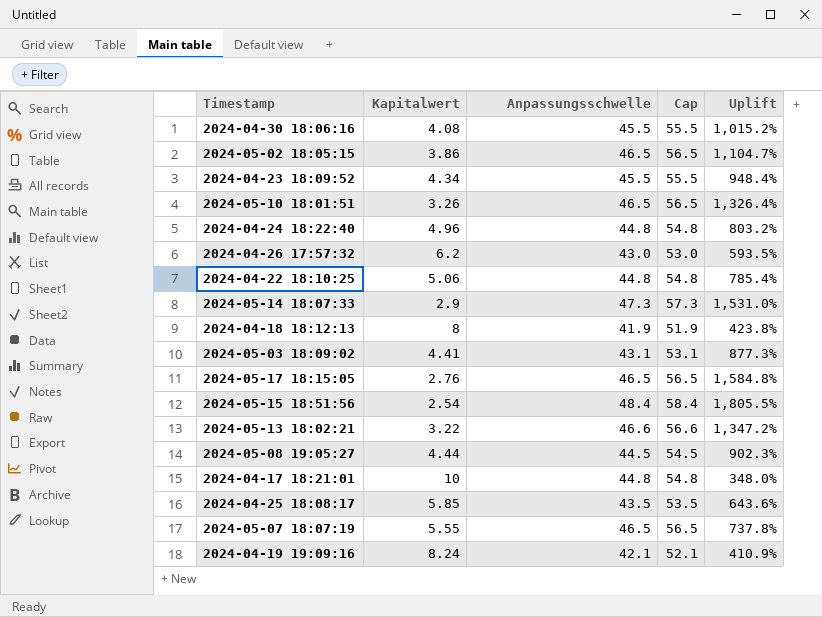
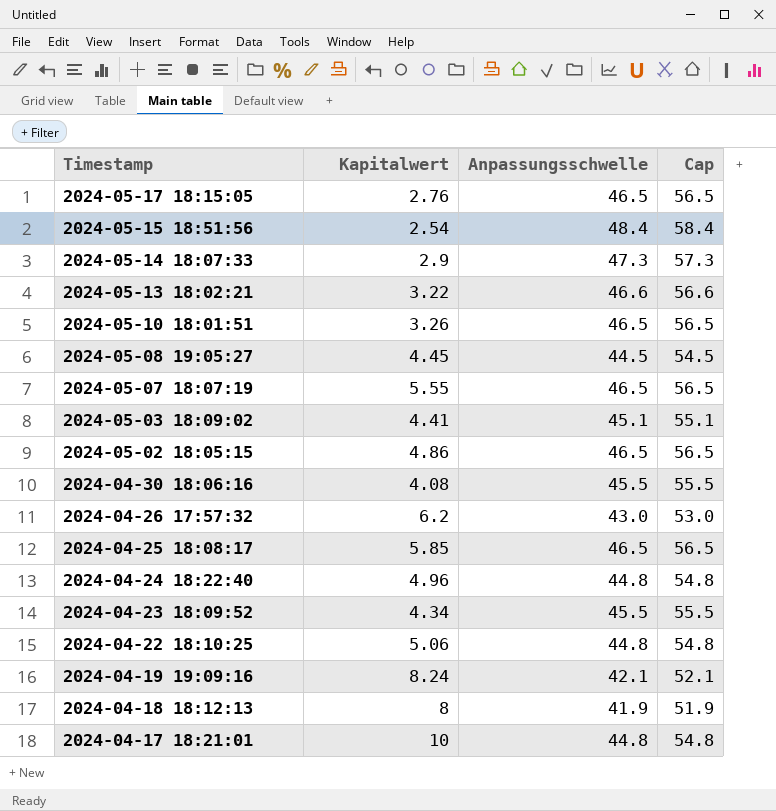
row order: none -> Timestamp descending
column Uplift | formula: ([Anpassungsschwelle] - [Kapitalwert]) / [Kapitalwert] -> none
2024-05-08 19:05:27 | Kapitalwert: 4.44 -> 4.45
2024-05-03 18:09:02 | Anpassungsschwelle: 43.1 -> 45.1
2024-05-03 18:09:02 | Cap: 53.1 -> 55.1
2024-05-02 18:05:15 | Kapitalwert: 3.86 -> 4.86
2024-04-25 18:08:17 | Anpassungsschwelle: 43.5 -> 46.5
2024-04-25 18:08:17 | Cap: 53.5 -> 56.5

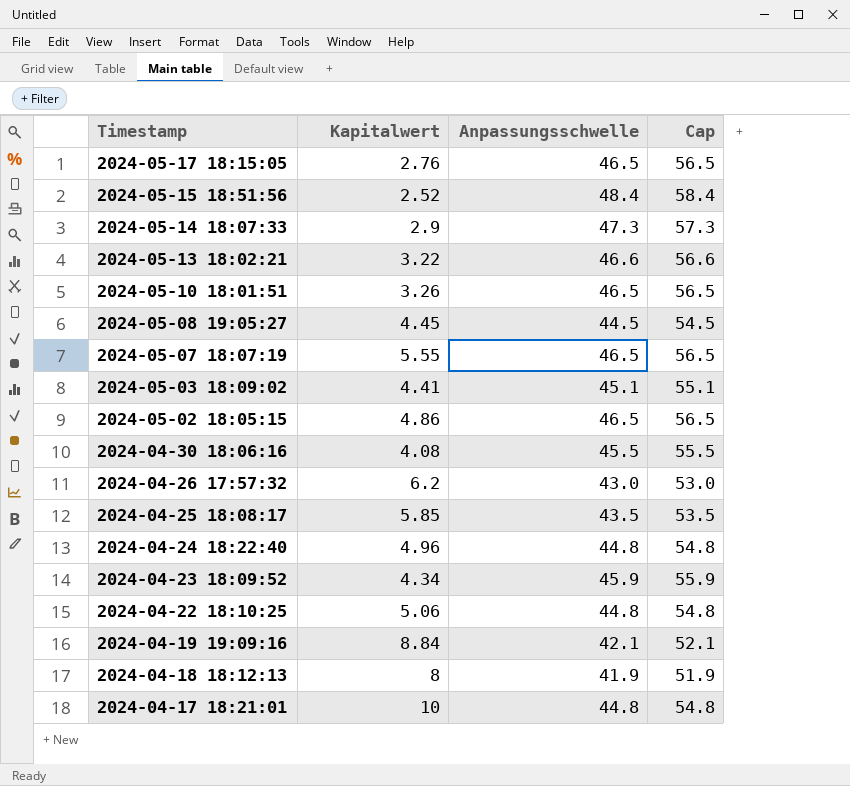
2024-05-15 18:51:56 | Kapitalwert: 2.54 -> 2.52
2024-04-25 18:08:17 | Anpassungsschwelle: 46.5 -> 43.5
2024-04-25 18:08:17 | Cap: 56.5 -> 53.5
2024-04-23 18:09:52 | Anpassungsschwelle: 45.5 -> 45.9
2024-04-23 18:09:52 | Cap: 55.5 -> 55.9
2024-04-19 19:09:16 | Kapitalwert: 8.24 -> 8.84

